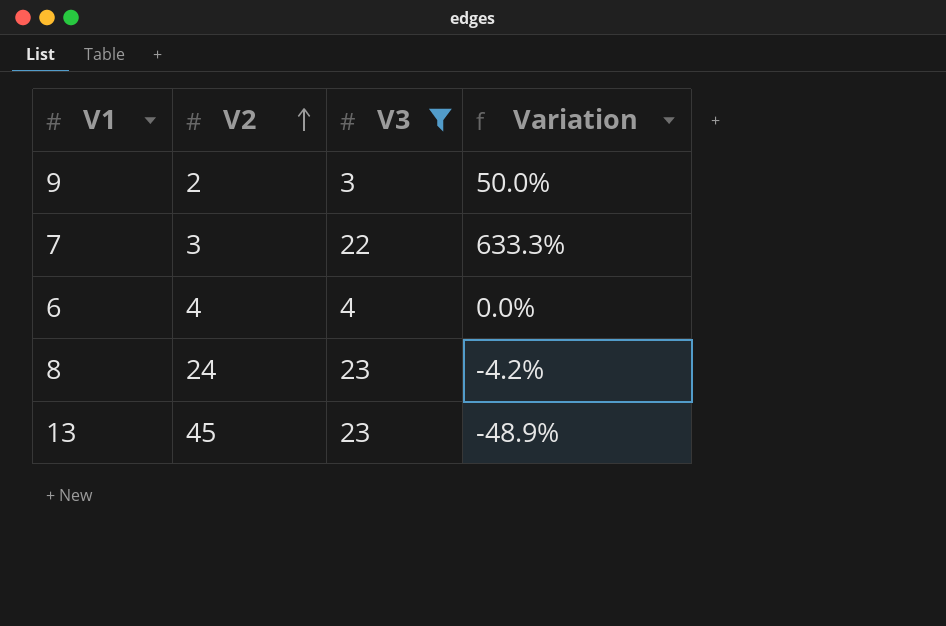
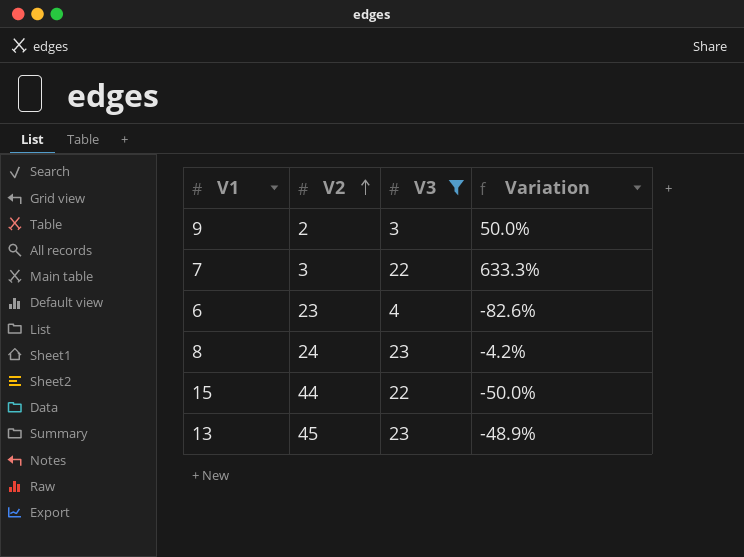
6 | V2: 4 -> 23
6 | Variation: 0.0% -> -82.6%
row 15: none -> 44 | 22 | -50.0%

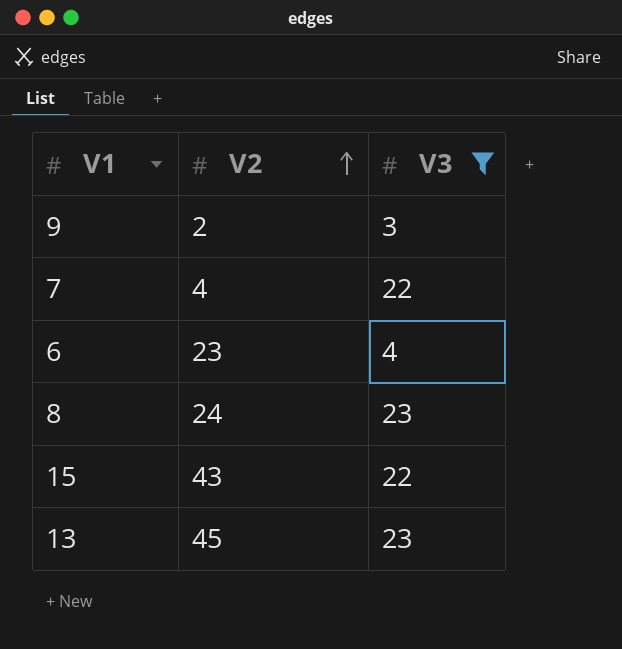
column Variation | formula: ([V3] - [V2]) / [V2] -> none
7 | V2: 3 -> 4
15 | V2: 44 -> 43

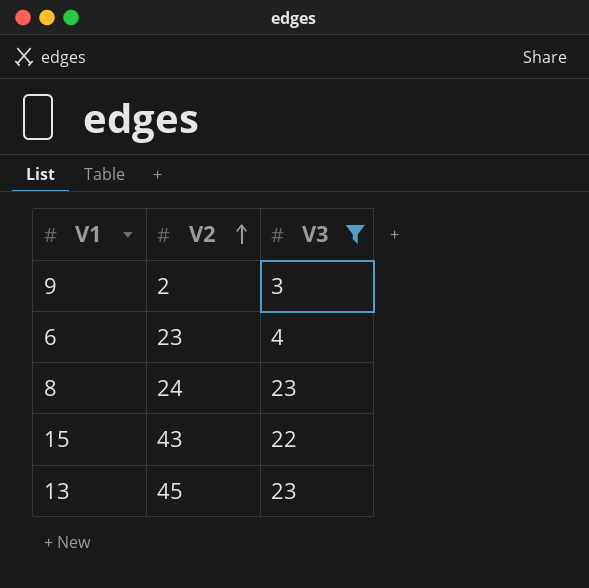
row 7: 4 | 22 -> none

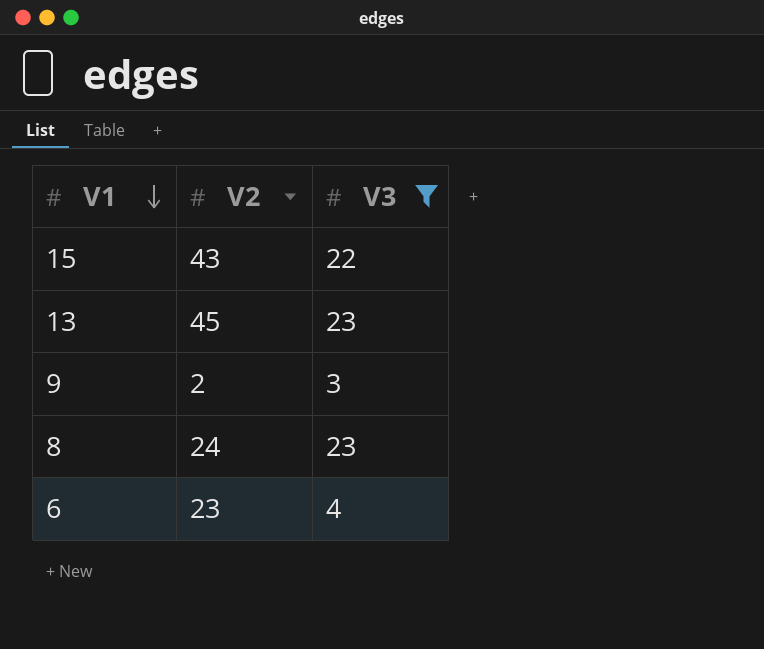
row order: V2 ascending -> V1 descending

